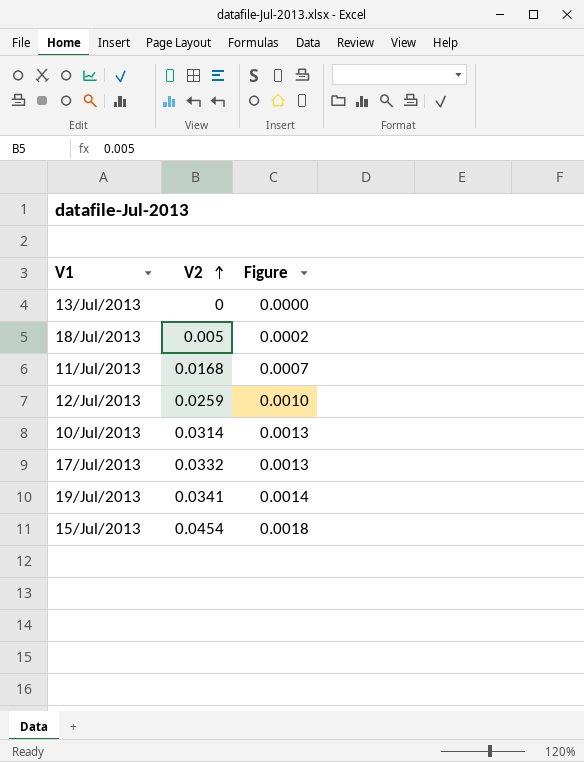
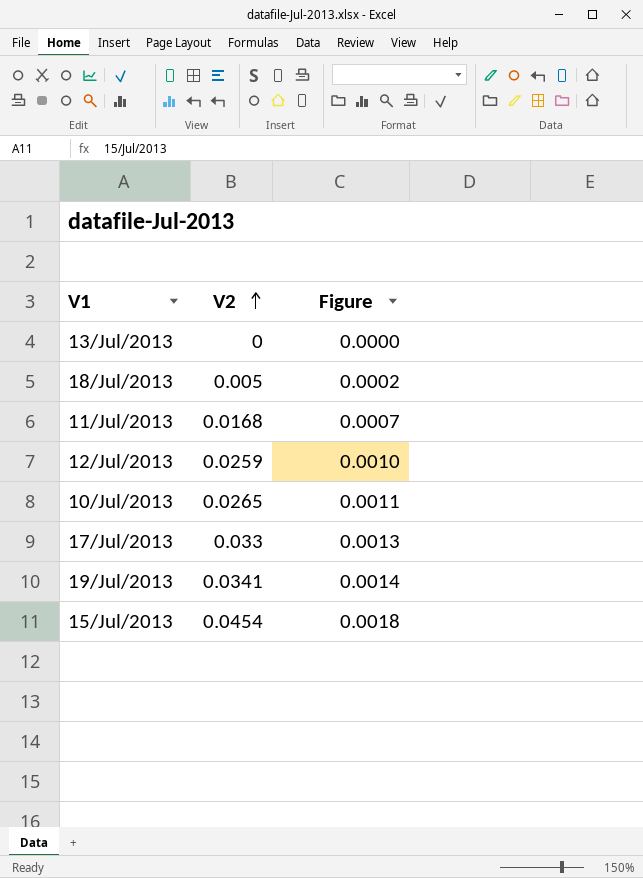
10/Jul/2013 | V2: 0.0314 -> 0.0265
10/Jul/2013 | Figure: 0.0013 -> 0.0011
17/Jul/2013 | V2: 0.0332 -> 0.033

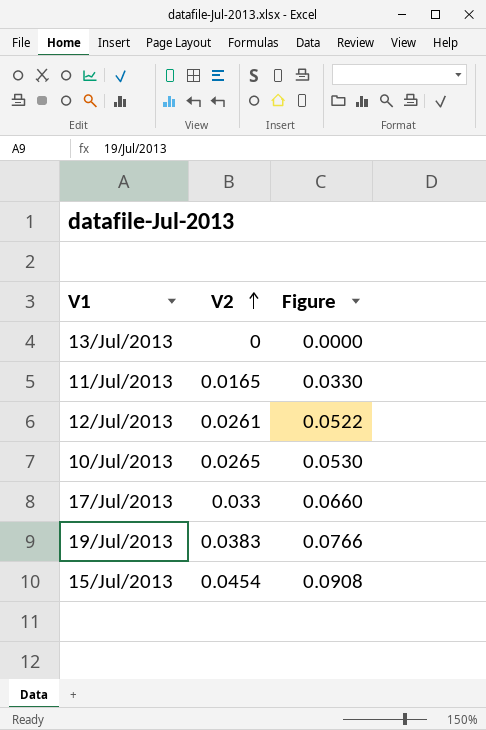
column Figure | formula: [V2] * 0.04 -> [V2] * 2
row 18/Jul/2013: 0.005 | 0.0002 -> none
11/Jul/2013 | V2: 0.0168 -> 0.0165
12/Jul/2013 | V2: 0.0259 -> 0.0261
19/Jul/2013 | V2: 0.0341 -> 0.0383

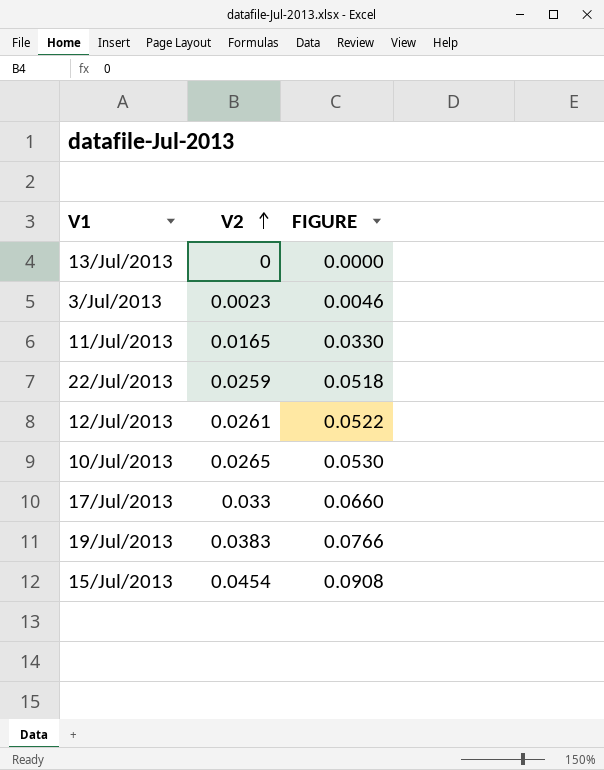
column name: Figure -> FIGURE
row 3/Jul/2013: none -> 0.0023 | 0.0046
row 22/Jul/2013: none -> 0.0259 | 0.0518

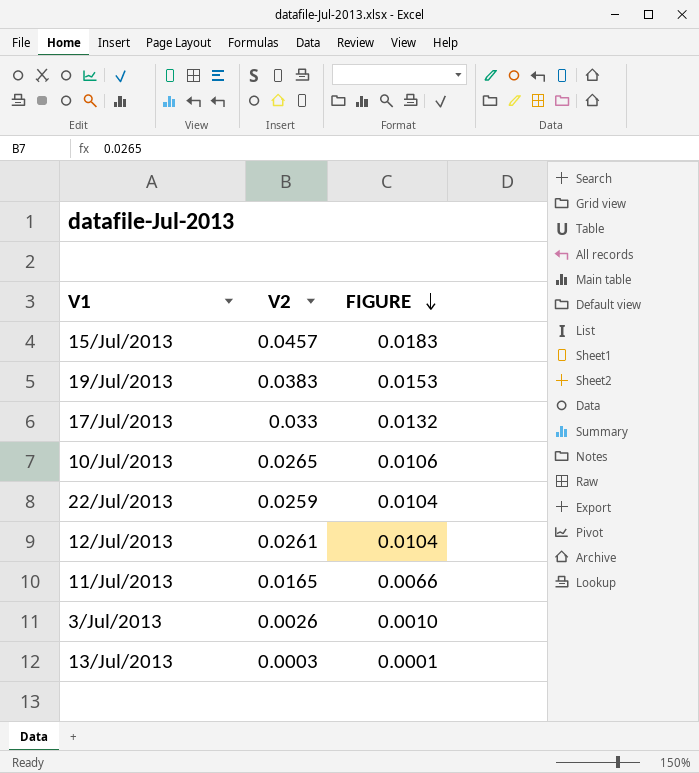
row order: V2 ascending -> FIGURE descending
column FIGURE | formula: [V2] * 2 -> [V2] * 0.4
15/Jul/2013 | V2: 0.0454 -> 0.0457
3/Jul/2013 | V2: 0.0023 -> 0.0026
13/Jul/2013 | V2: 0 -> 0.0003

